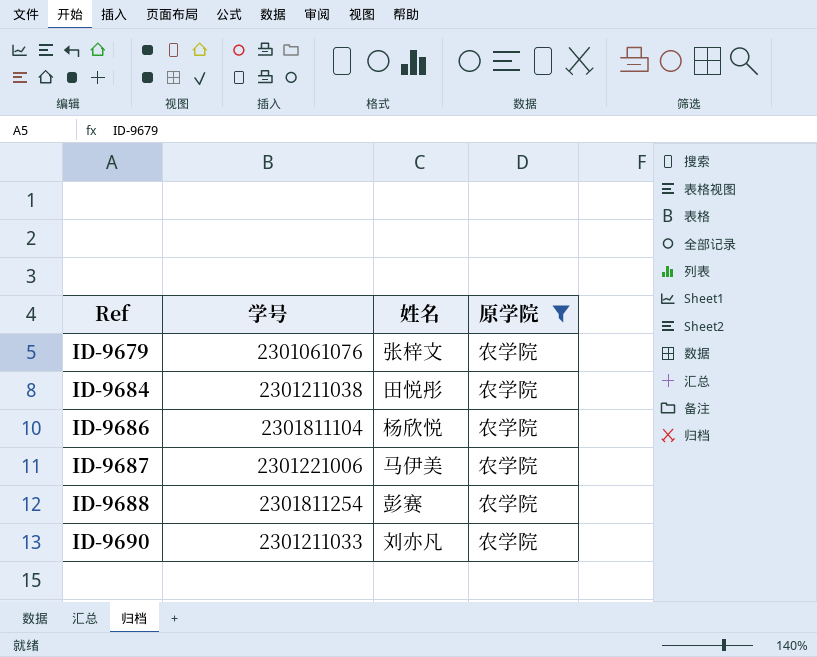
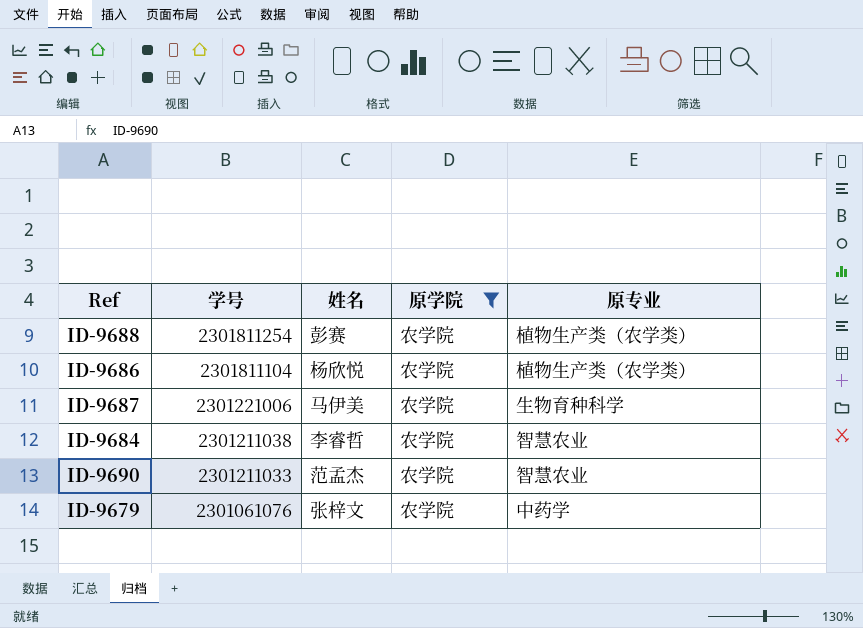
row order: Ref ascending -> 学号 descending
column 原专业 | position: none -> 5
ID-9684 | 姓名: 田悦彤 -> 李睿哲
ID-9690 | 姓名: 刘亦凡 -> 范孟杰

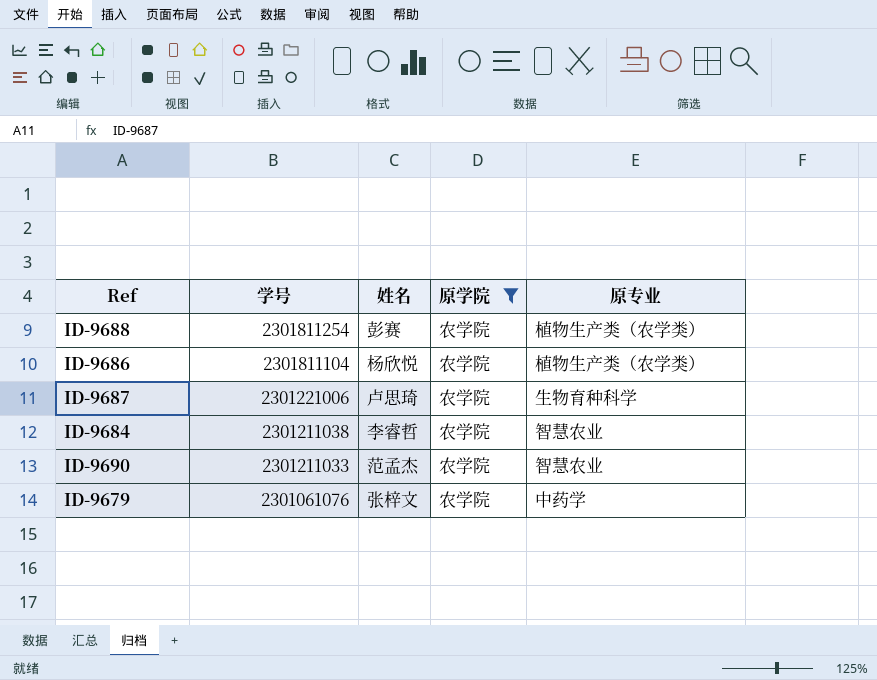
ID-9687 | 姓名: 马伊美 -> 卢思琦

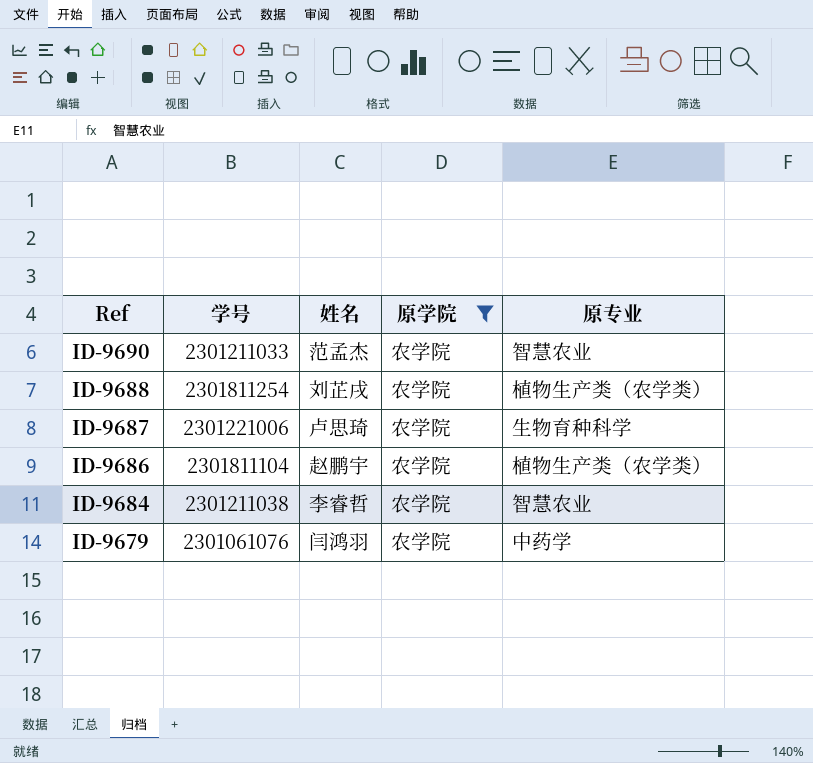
row order: 学号 descending -> Ref descending
ID-9688 | 姓名: 彭赛 -> 刘芷戌
ID-9686 | 姓名: 杨欣悦 -> 赵鹏宇
ID-9679 | 姓名: 张梓文 -> 闫鸿羽

